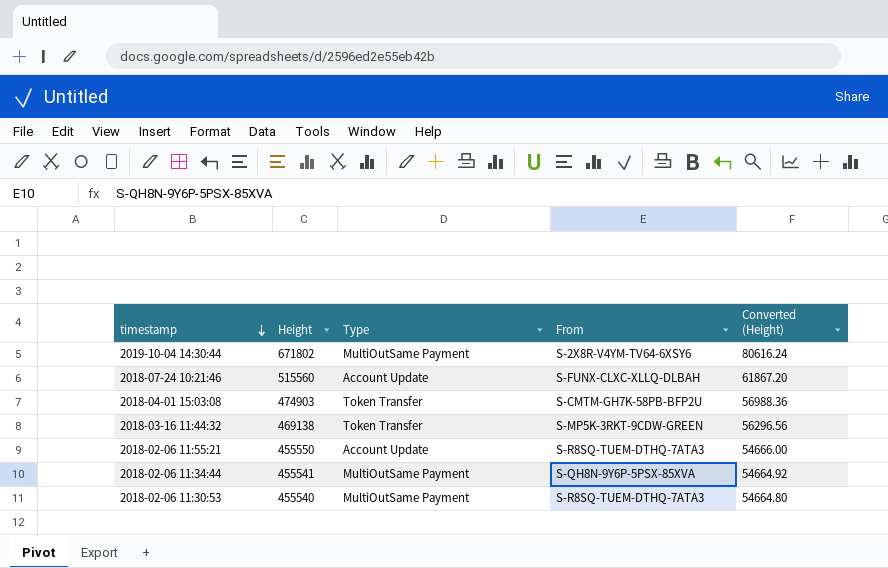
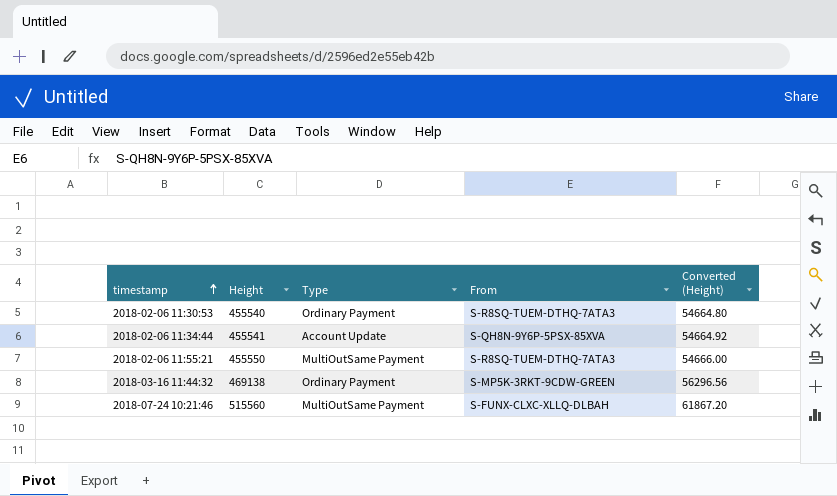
row order: timestamp descending -> timestamp ascending
row 2019-10-04 14:30:44: 671802 | MultiOutSame Payment | S-2X8R-V4YM-TV64-6XSY6 | 80616.24 -> none
row 2018-04-01 15:03:08: 474903 | Token Transfer | S-CMTM-GH7K-58PB-BFP2U | 56988.36 -> none
2018-02-06 11:30:53 | Type: MultiOutSame Payment -> Ordinary Payment
2018-02-06 11:34:44 | Type: MultiOutSame Payment -> Account Update
2018-02-06 11:55:21 | Type: Account Update -> MultiOutSame Payment
2018-03-16 11:44:32 | Type: Token Transfer -> Ordinary Payment
2018-07-24 10:21:46 | Type: Account Update -> MultiOutSame Payment

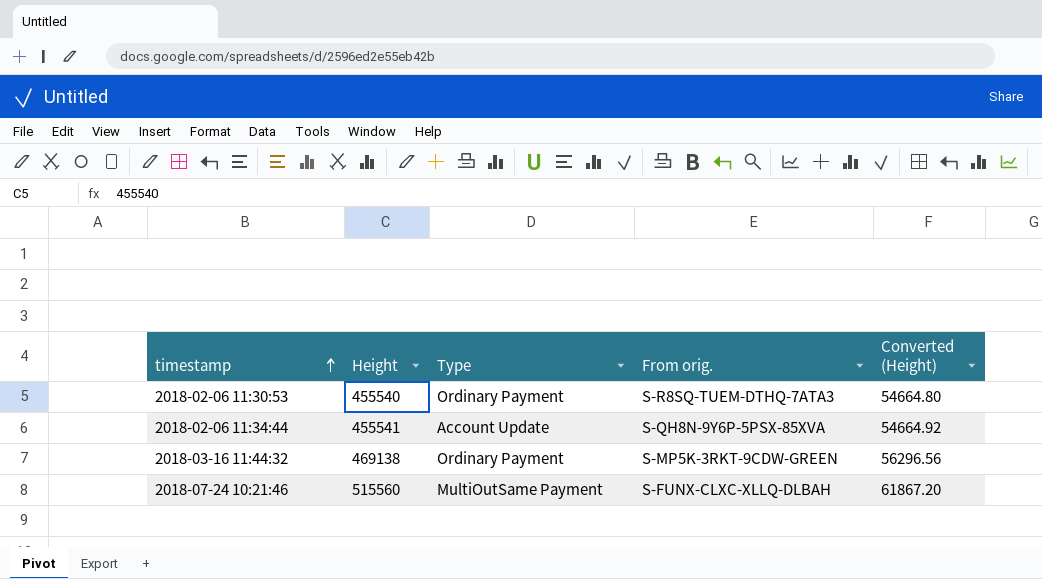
column name: From -> From orig.
row 2018-02-06 11:55:21: 455550 | MultiOutSame Payment | S-R8SQ-TUEM-DTHQ-7ATA3 | 54666.00 -> none

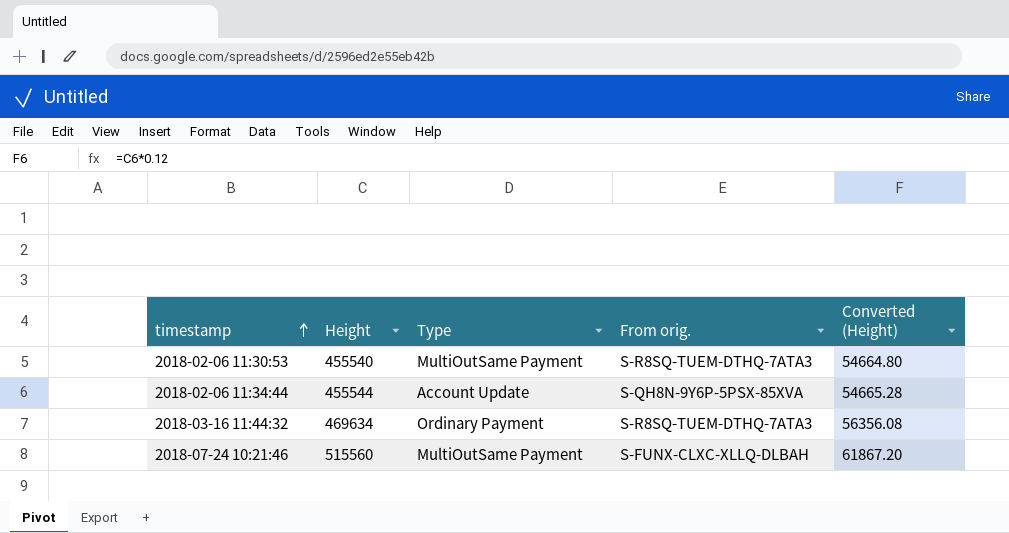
2018-02-06 11:30:53 | Type: Ordinary Payment -> MultiOutSame Payment
2018-02-06 11:34:44 | Height: 455541 -> 455544
2018-02-06 11:34:44 | Converted (Height): 54664.92 -> 54665.28
2018-03-16 11:44:32 | Height: 469138 -> 469634
2018-03-16 11:44:32 | From orig.: S-MP5K-3RKT-9CDW-GREEN -> S-R8SQ-TUEM-DTHQ-7ATA3
2018-03-16 11:44:32 | Converted (Height): 56296.56 -> 56356.08

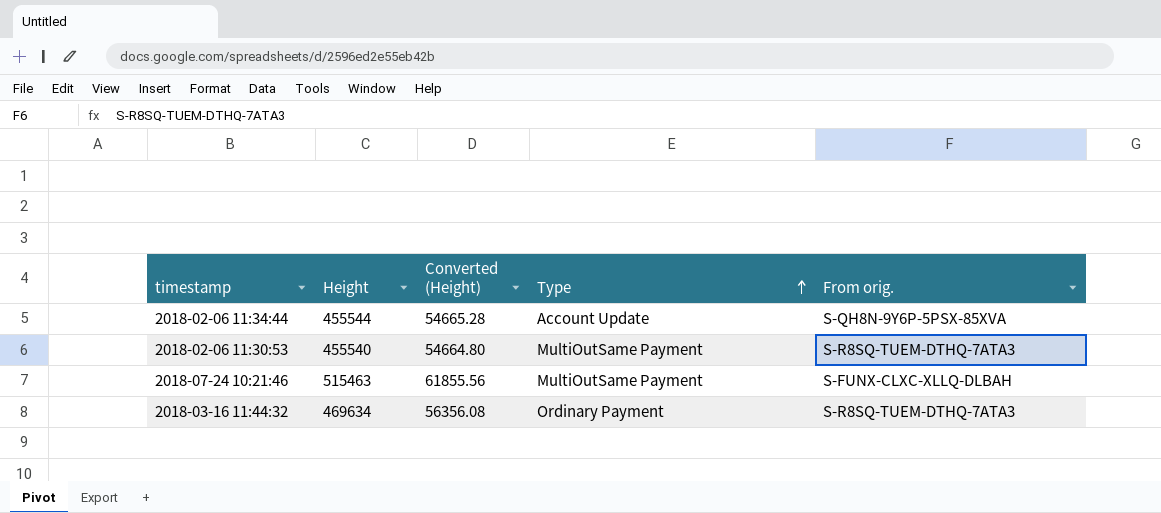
row order: timestamp ascending -> Type ascending
column Converted (Height) | position: 5 -> 3
2018-07-24 10:21:46 | Height: 515560 -> 515463
2018-07-24 10:21:46 | Converted (Height): 61867.20 -> 61855.56

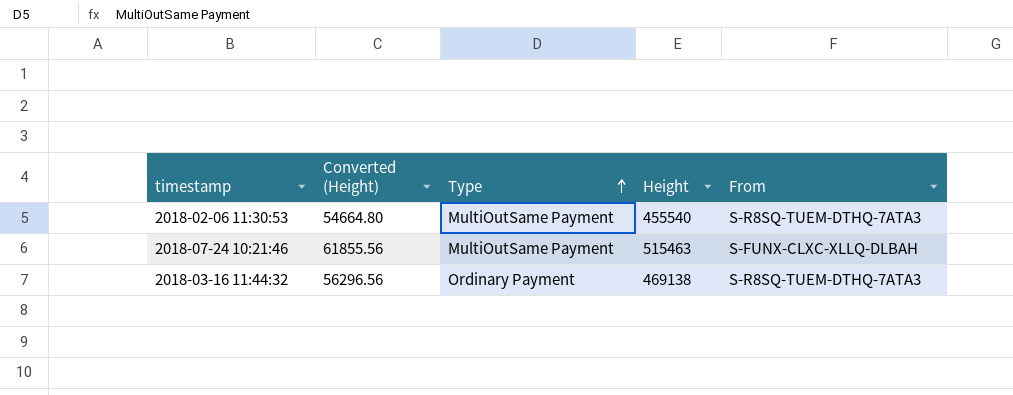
column Height | position: 2 -> 4
column name: From orig. -> From
row 2018-02-06 11:34:44: 455544 | 54665.28 | Account Update | S-QH8N-9Y6P-5PSX-85XVA -> none
2018-03-16 11:44:32 | Converted (Height): 56356.08 -> 56296.56
2018-03-16 11:44:32 | Height: 469634 -> 469138

